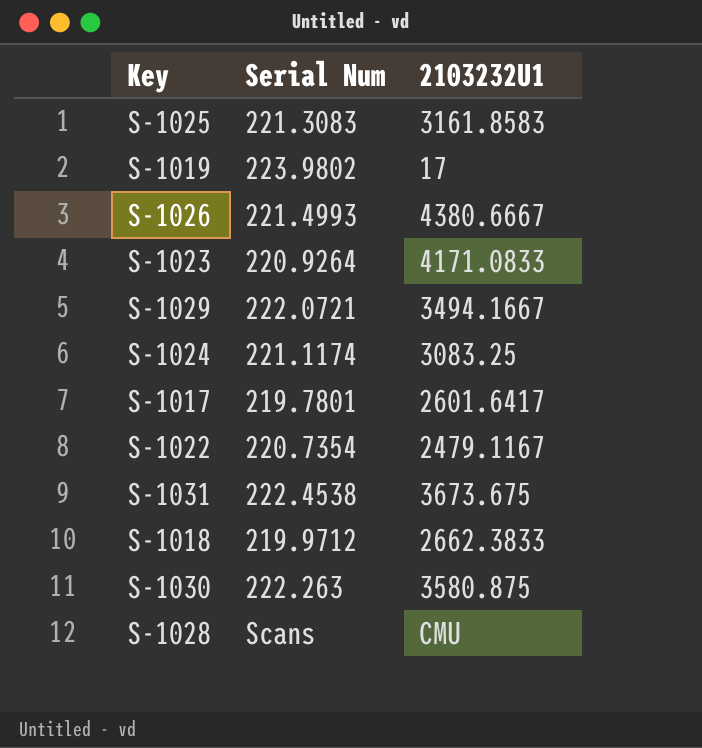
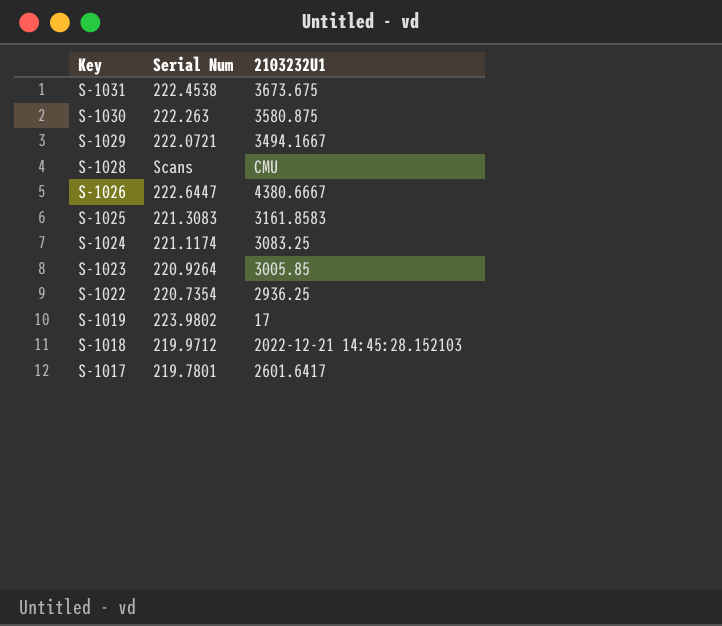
row order: none -> Key descending
S-1026 | Serial Num: 221.4993 -> 222.6447
S-1023 | 2103232U1: 4171.0833 -> 3005.85
S-1022 | 2103232U1: 2479.1167 -> 2936.25
S-1018 | 2103232U1: 2662.3833 -> 2022-12-21 14:45:28.152103

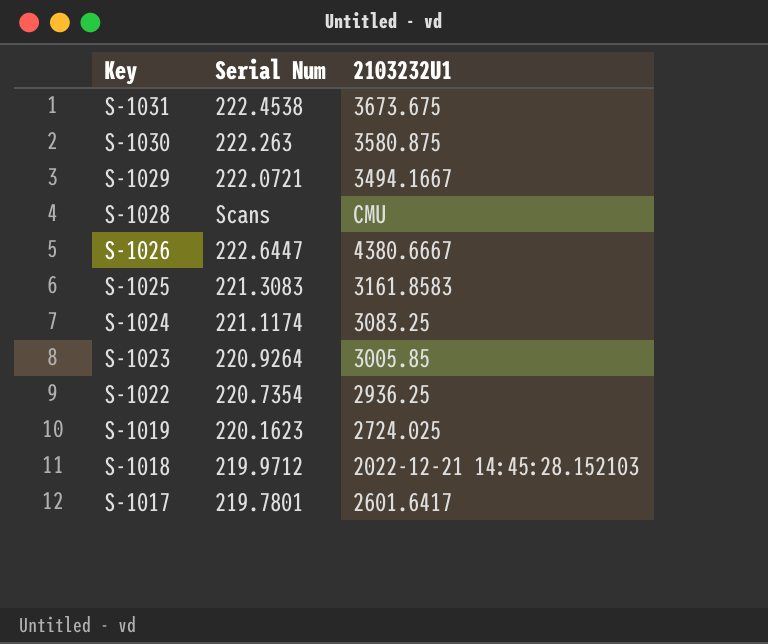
S-1019 | Serial Num: 223.9802 -> 220.1623
S-1019 | 2103232U1: 17 -> 2724.025

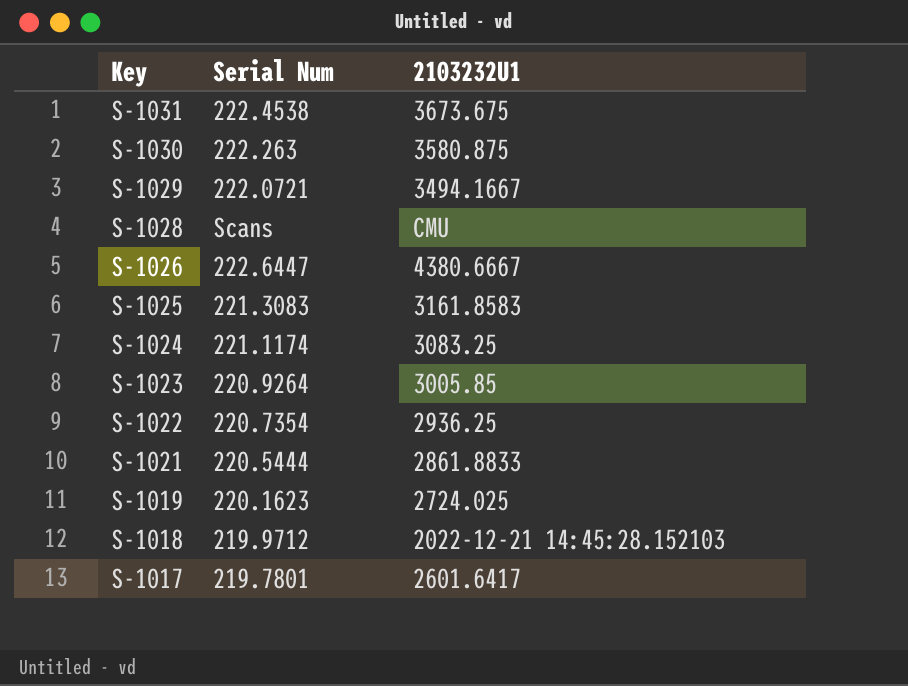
row S-1021: none -> 220.5444 | 2861.8833

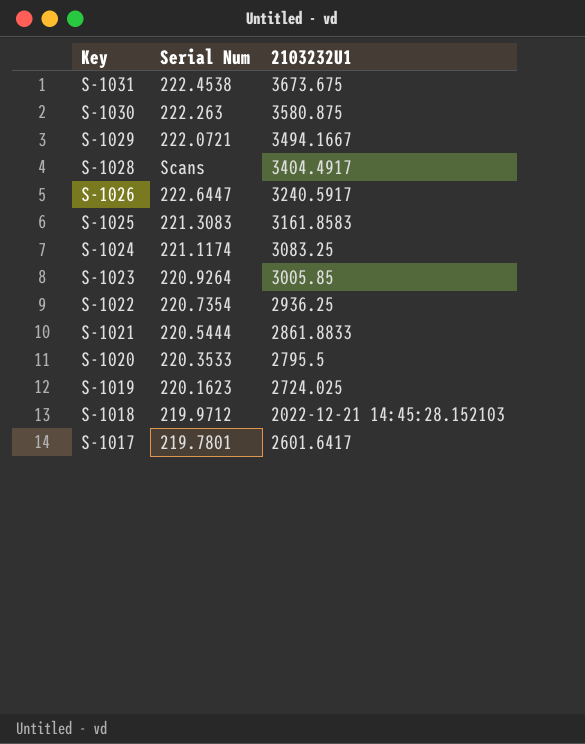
S-1028 | 2103232U1: CMU -> 3404.4917
S-1026 | 2103232U1: 4380.6667 -> 3240.5917
row S-1020: none -> 220.3533 | 2795.5

